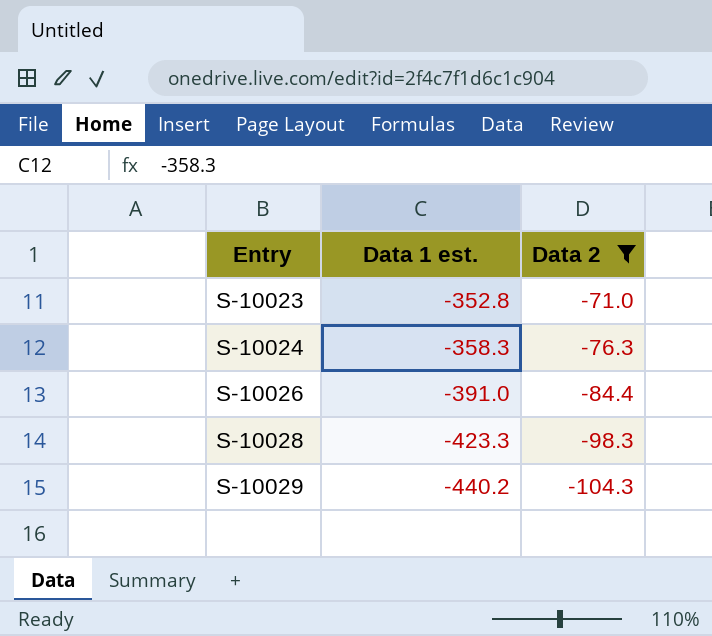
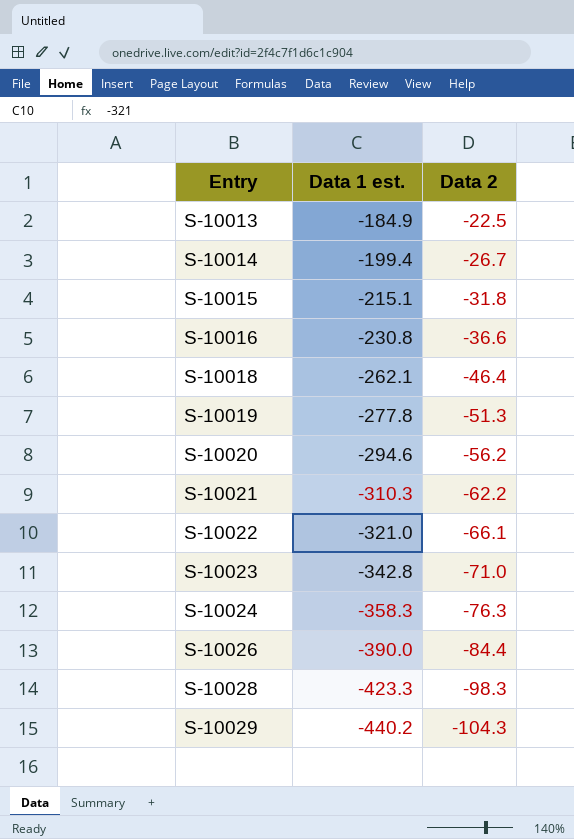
filter: Data 2 <= -71.0 -> none
S-10023 | Data 1 est.: -352.8 -> -342.8
S-10026 | Data 1 est.: -391.0 -> -390.0

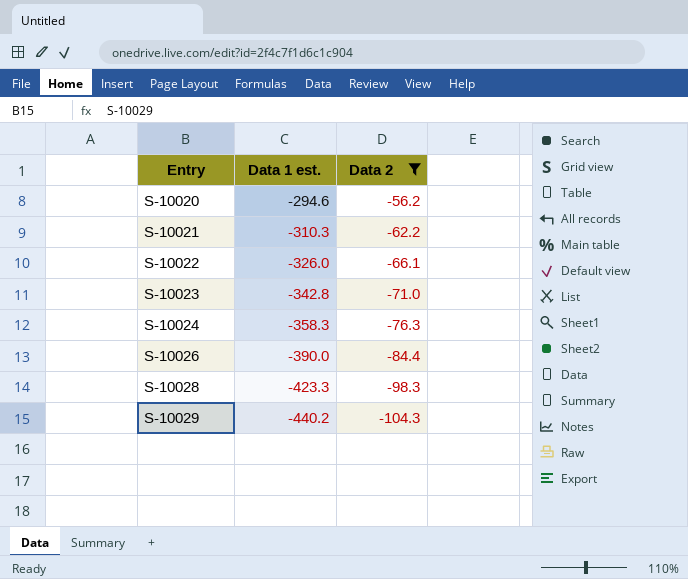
filter: none -> Data 2 <= -56.2
S-10022 | Data 1 est.: -321.0 -> -326.0

